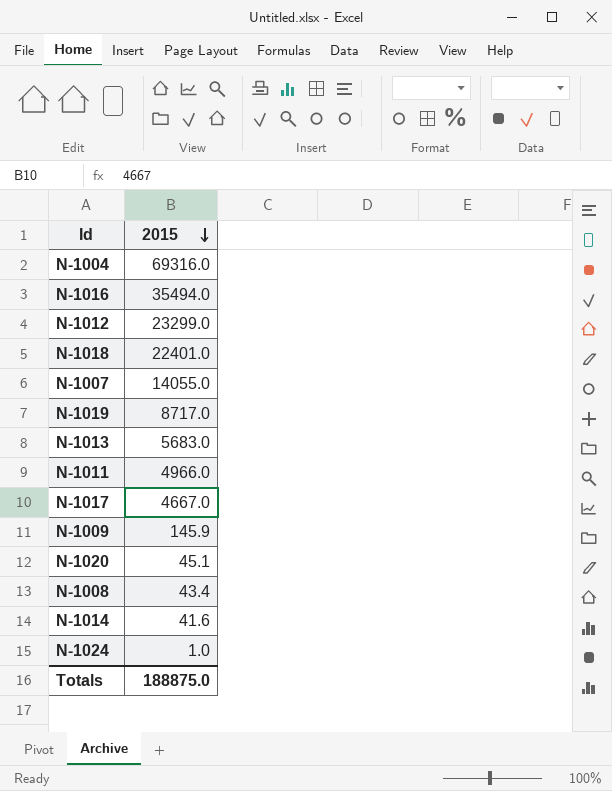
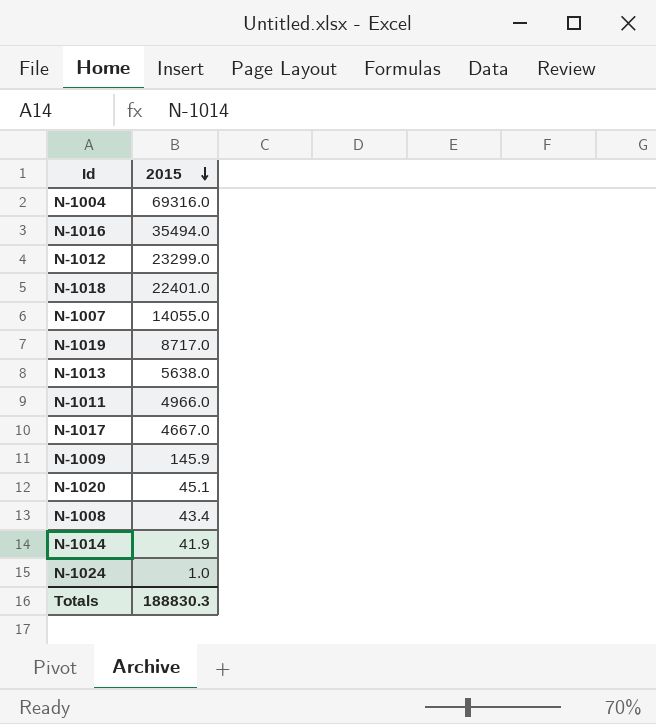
N-1013 | 2015: 5683.0 -> 5638.0
N-1014 | 2015: 41.6 -> 41.9
Totals | 2015: 188875.0 -> 188830.3

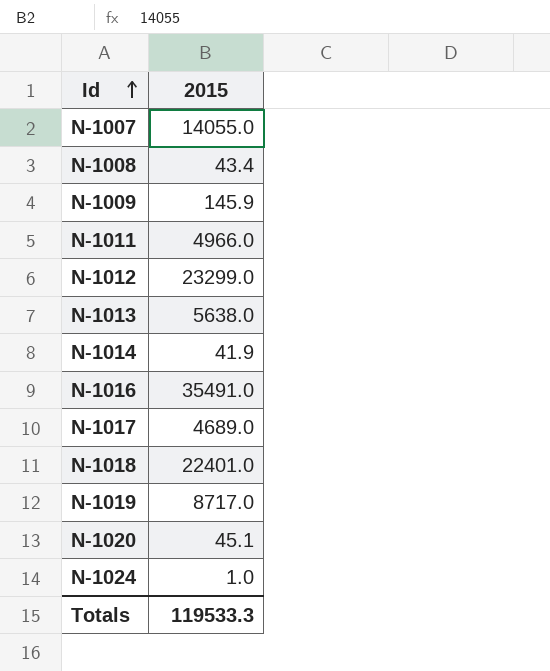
row order: 2015 descending -> Id ascending
row N-1004: 69316.0 -> none
N-1016 | 2015: 35494.0 -> 35491.0
N-1017 | 2015: 4667.0 -> 4689.0
Totals | 2015: 188830.3 -> 119533.3

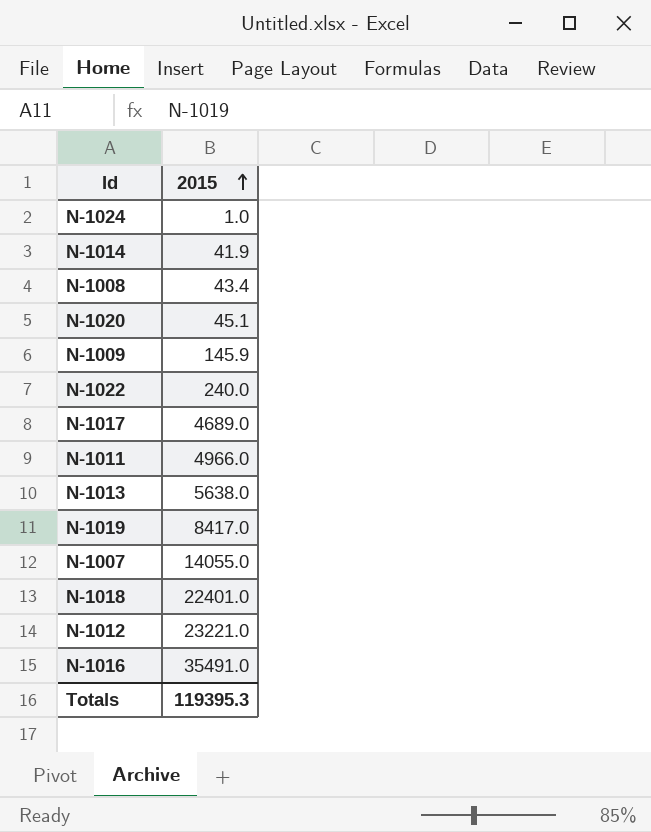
row order: Id ascending -> 2015 ascending
row N-1022: none -> 240.0
N-1019 | 2015: 8717.0 -> 8417.0
N-1012 | 2015: 23299.0 -> 23221.0
Totals | 2015: 119533.3 -> 119395.3

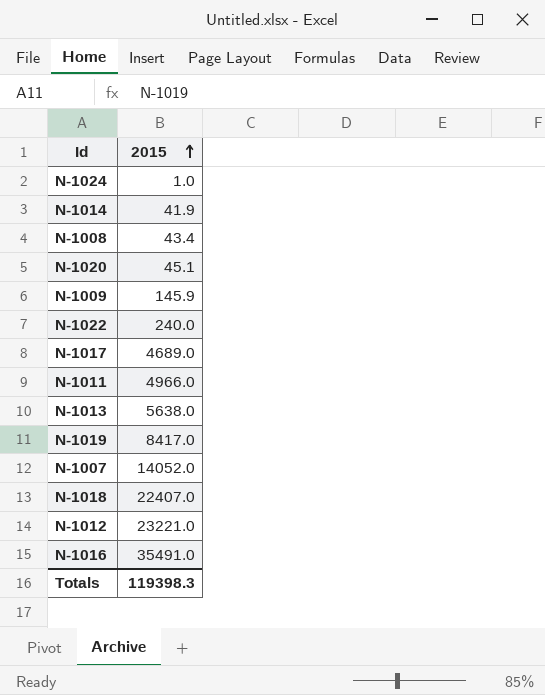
N-1007 | 2015: 14055.0 -> 14052.0
N-1018 | 2015: 22401.0 -> 22407.0
Totals | 2015: 119395.3 -> 119398.3

